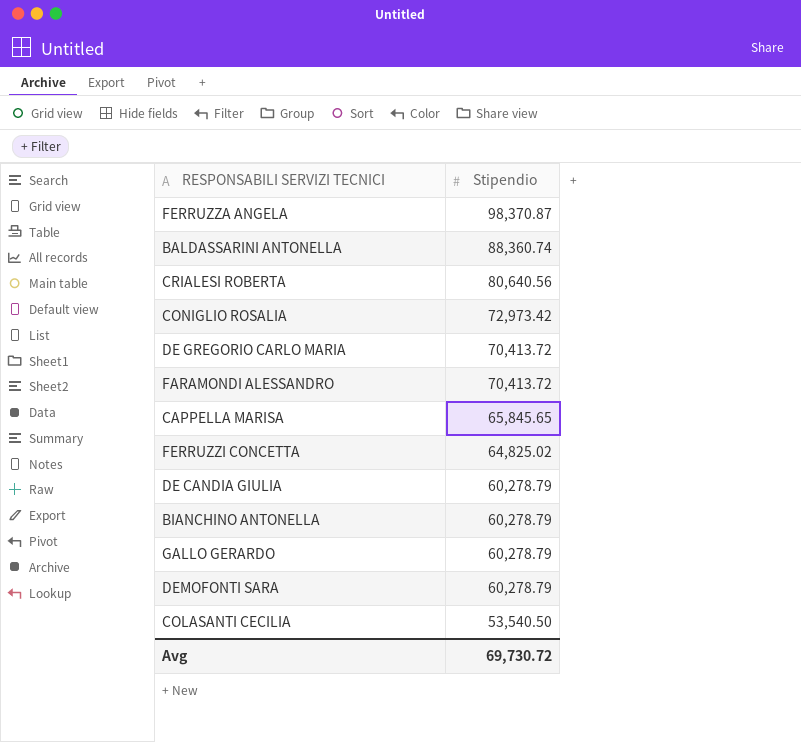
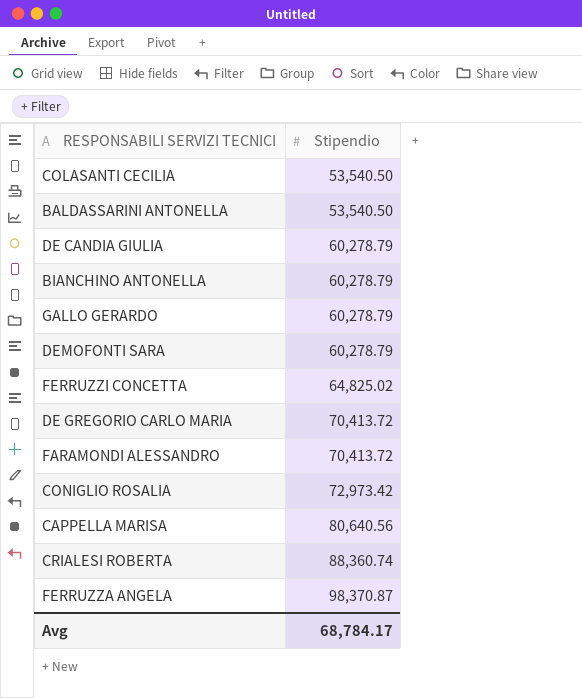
row order: Stipendio descending -> Stipendio ascending
BALDASSARINI ANTONELLA | Stipendio: 88,360.74 -> 53,540.50
CAPPELLA MARISA | Stipendio: 65,845.65 -> 80,640.56
CRIALESI ROBERTA | Stipendio: 80,640.56 -> 88,360.74
Avg | Stipendio: 69,730.72 -> 68,784.17

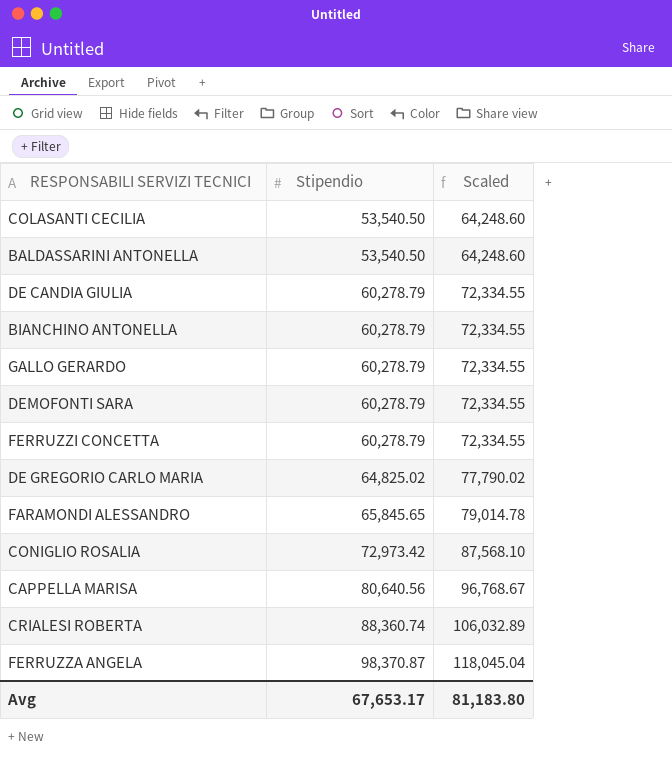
column Scaled | formula: none -> [Stipendio] * 1.2
FERRUZZI CONCETTA | Stipendio: 64,825.02 -> 60,278.79
DE GREGORIO CARLO MARIA | Stipendio: 70,413.72 -> 64,825.02
FARAMONDI ALESSANDRO | Stipendio: 70,413.72 -> 65,845.65
Avg | Stipendio: 68,784.17 -> 67,653.17

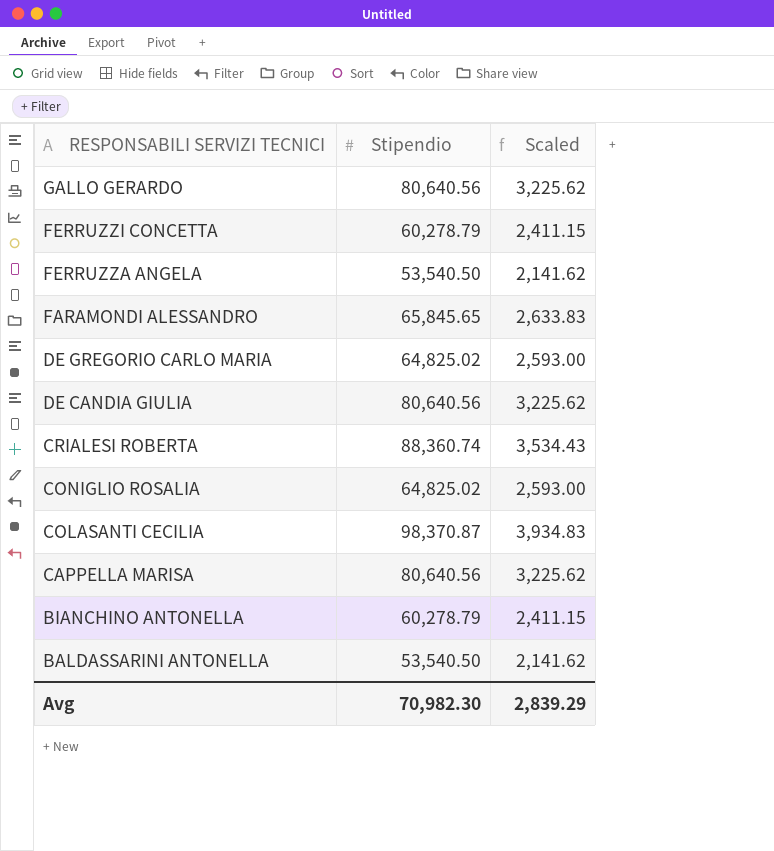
row order: Stipendio ascending -> RESPONSABILI SERVIZI TECNICI descending
column Scaled | formula: [Stipendio] * 1.2 -> [Stipendio] * 0.04
row DEMOFONTI SARA: 60,278.79 | 72,334.55 -> none
GALLO GERARDO | Stipendio: 60,278.79 -> 80,640.56
FERRUZZA ANGELA | Stipendio: 98,370.87 -> 53,540.50
DE CANDIA GIULIA | Stipendio: 60,278.79 -> 80,640.56
CONIGLIO ROSALIA | Stipendio: 72,973.42 -> 64,825.02
COLASANTI CECILIA | Stipendio: 53,540.50 -> 98,370.87
Avg | Stipendio: 67,653.17 -> 70,982.30
Avg | Scaled: 81,183.80 -> 2,839.29

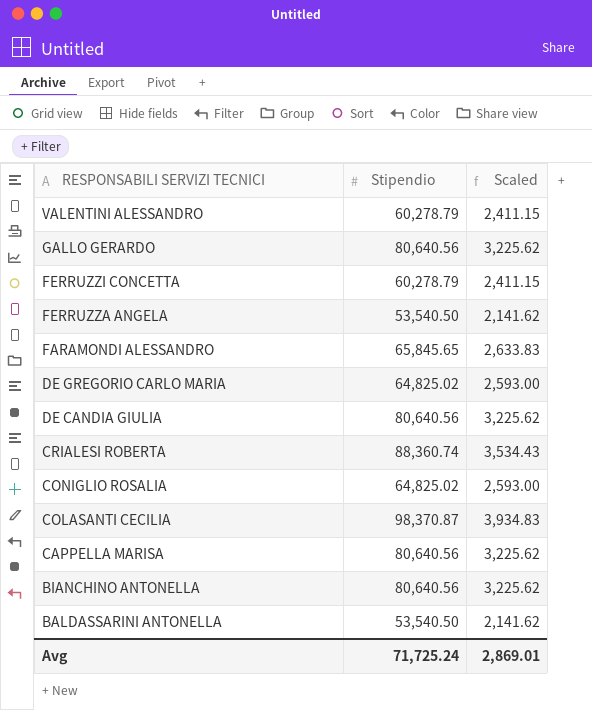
row VALENTINI ALESSANDRO: none -> 60,278.79 | 2,411.15
BIANCHINO ANTONELLA | Stipendio: 60,278.79 -> 80,640.56
BIANCHINO ANTONELLA | Scaled: 2,411.15 -> 3,225.62
Avg | Stipendio: 70,982.30 -> 71,725.24
Avg | Scaled: 2,839.29 -> 2,869.01

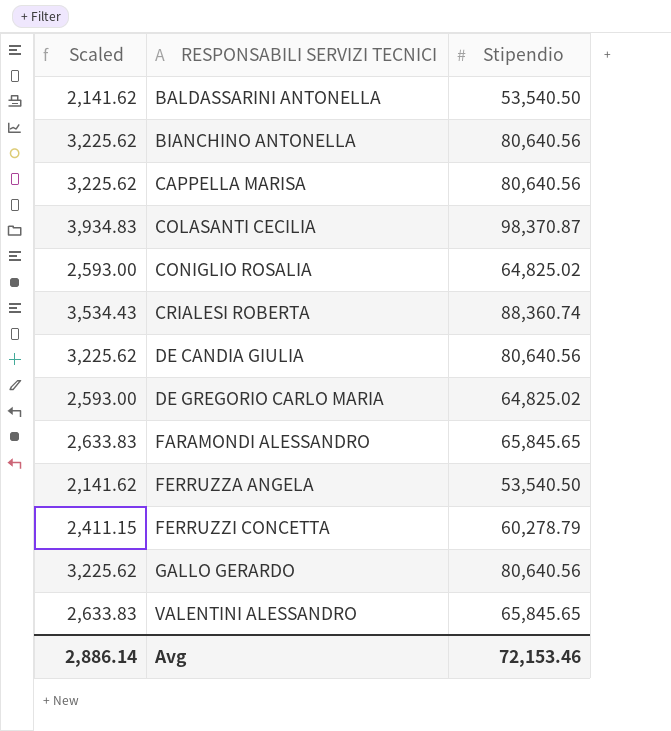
row order: RESPONSABILI SERVIZI TECNICI descending -> RESPONSABILI SERVIZI TECNICI ascending
column Scaled | position: 3 -> 1
VALENTINI ALESSANDRO | Scaled: 2,411.15 -> 2,633.83
VALENTINI ALESSANDRO | Stipendio: 60,278.79 -> 65,845.65
Avg | Scaled: 2,869.01 -> 2,886.14
Avg | Stipendio: 71,725.24 -> 72,153.46

